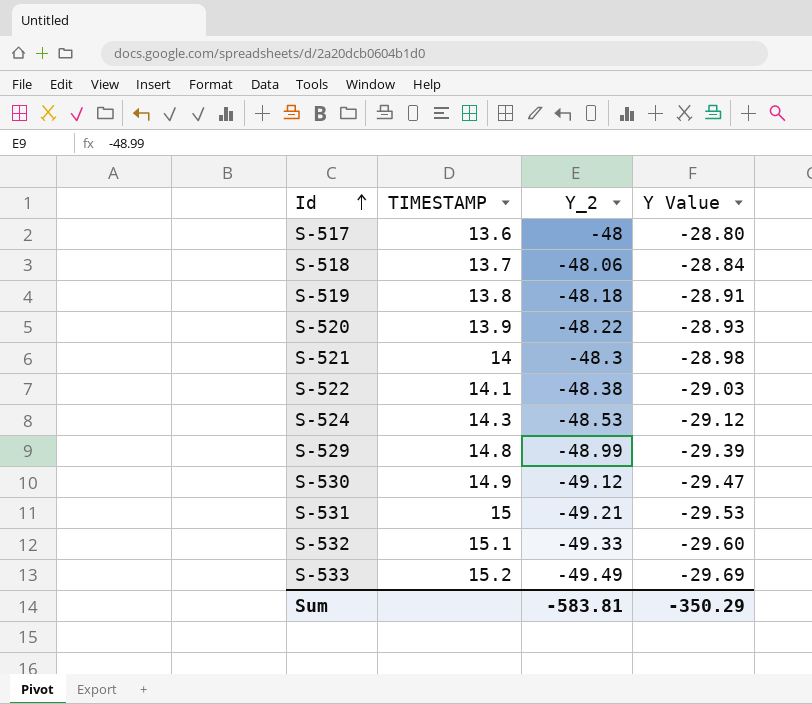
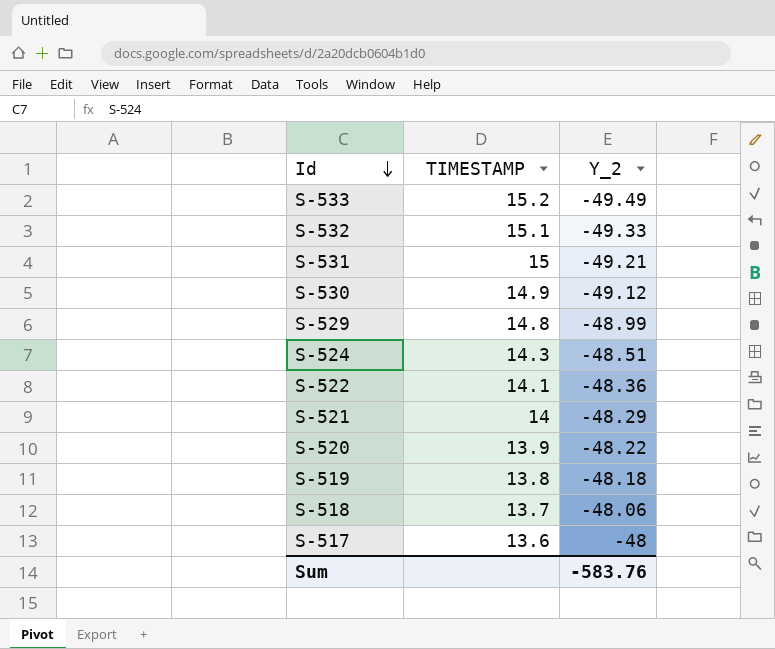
row order: Id ascending -> Id descending
column Y Value | formula: [Y_2] * 0.6 -> none
S-524 | Y_2: -48.53 -> -48.51
S-522 | Y_2: -48.38 -> -48.36
S-521 | Y_2: -48.3 -> -48.29
Sum | Y_2: -583.81 -> -583.76

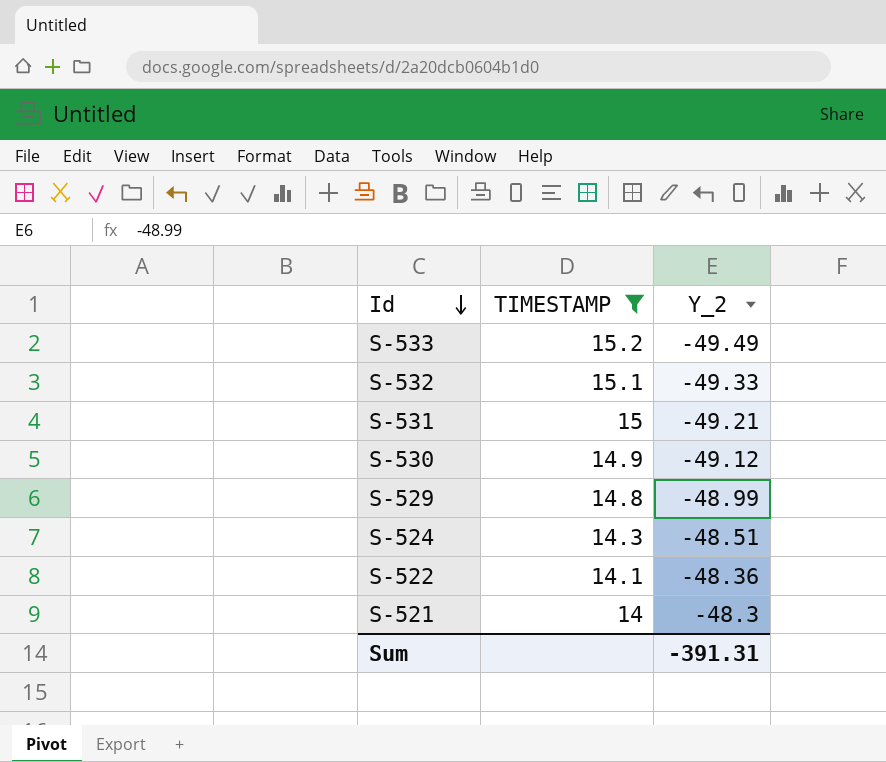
filter: none -> TIMESTAMP >= 14
S-521 | Y_2: -48.29 -> -48.3
Sum | Y_2: -583.76 -> -391.31

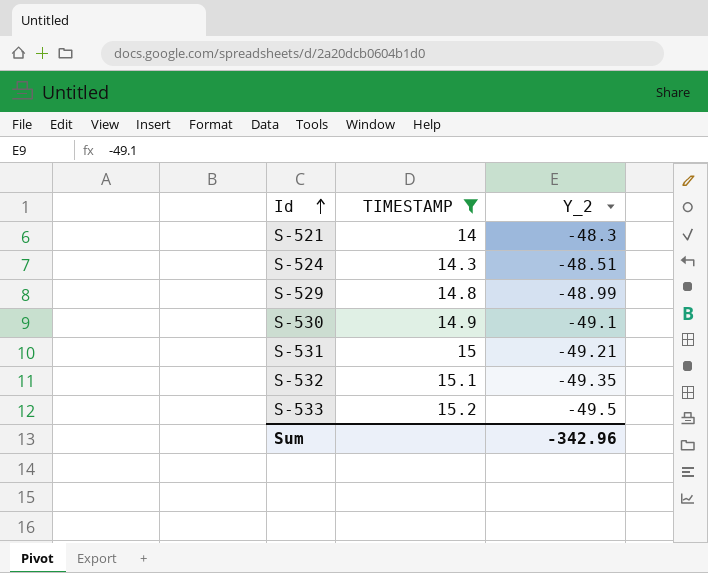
row order: Id descending -> Id ascending
row S-522: 14.1 | -48.36 -> none
S-530 | Y_2: -49.12 -> -49.1
S-532 | Y_2: -49.33 -> -49.35
S-533 | Y_2: -49.49 -> -49.5
Sum | Y_2: -391.31 -> -342.96

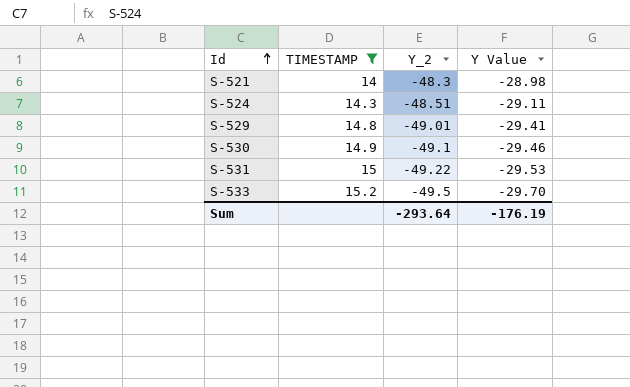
column Y Value | formula: none -> [Y_2] * 0.6
row S-532: 15.1 | -49.35 -> none
S-529 | Y_2: -48.99 -> -49.01
S-531 | Y_2: -49.21 -> -49.22
Sum | Y_2: -342.96 -> -293.64

